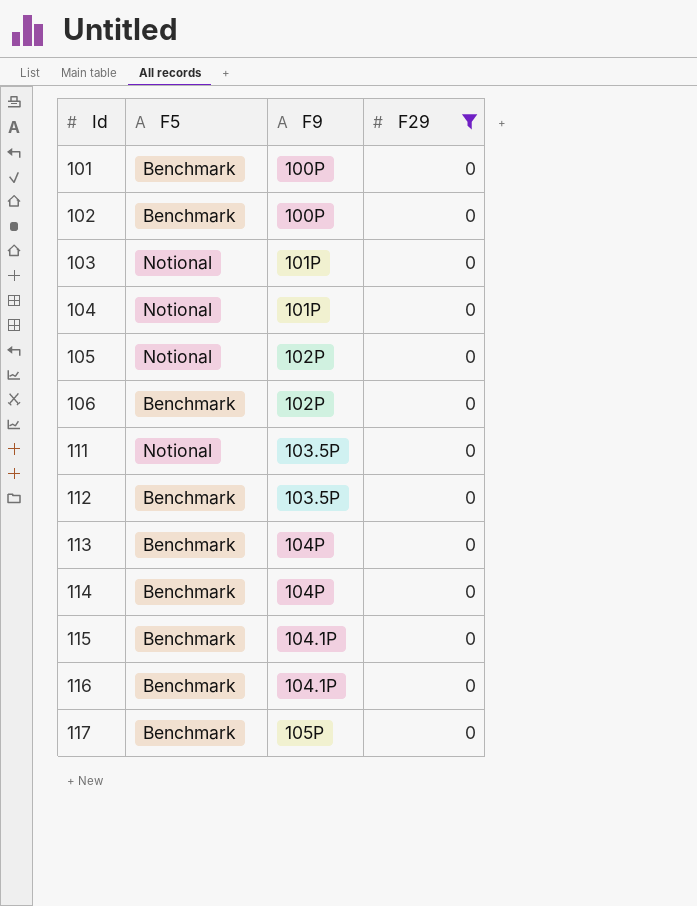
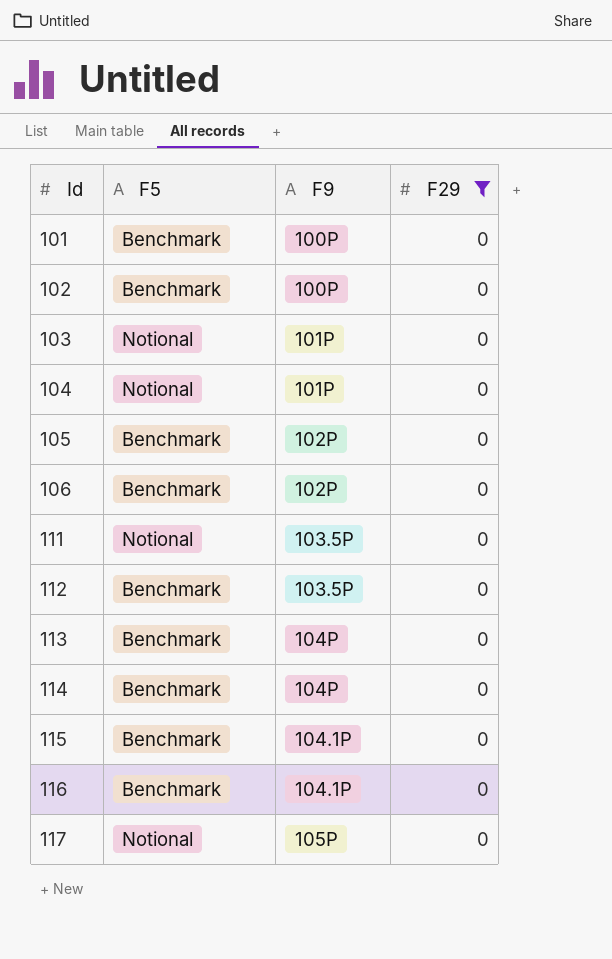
105 | F5: Notional -> Benchmark
117 | F5: Benchmark -> Notional

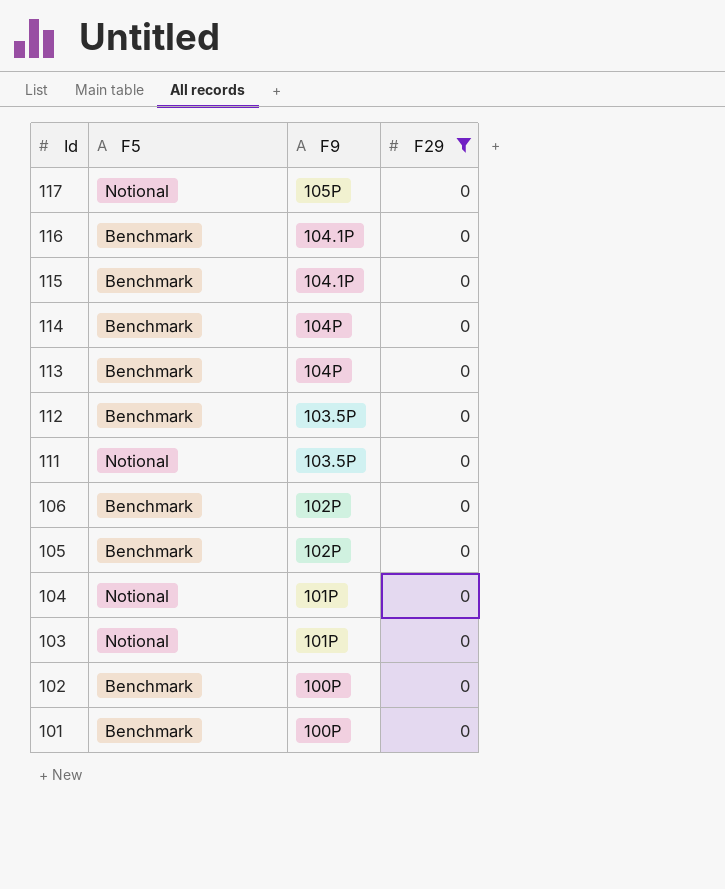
row order: Id ascending -> Id descending

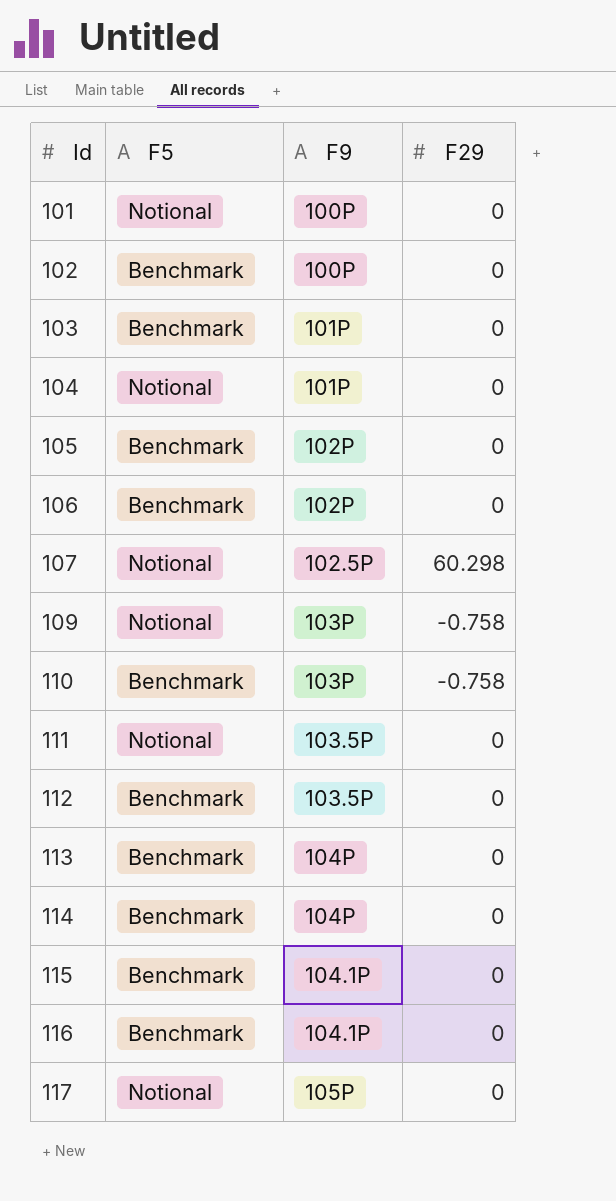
filter: F29 = 0 -> none
row order: Id descending -> Id ascending
101 | F5: Benchmark -> Notional
103 | F5: Notional -> Benchmark

